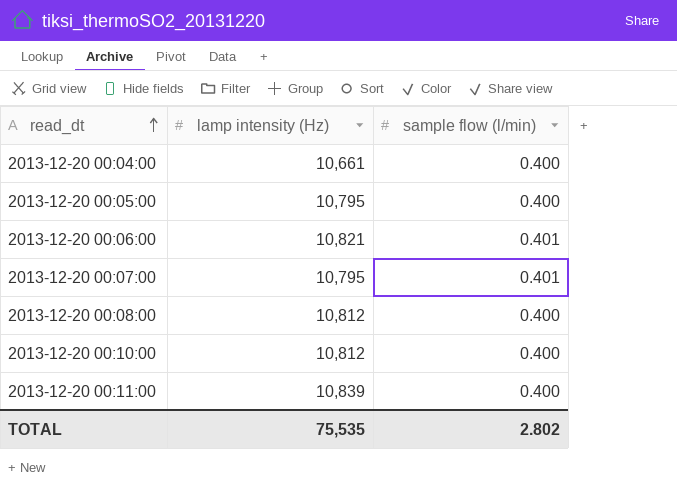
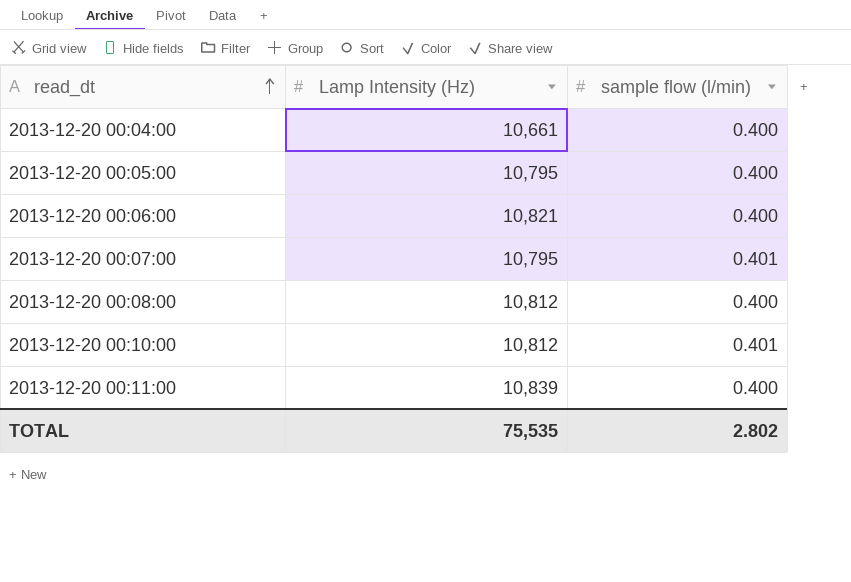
column name: lamp intensity (Hz) -> Lamp Intensity (Hz)
2013-12-20 00:06:00 | sample flow (l/min): 0.401 -> 0.400
2013-12-20 00:10:00 | sample flow (l/min): 0.400 -> 0.401

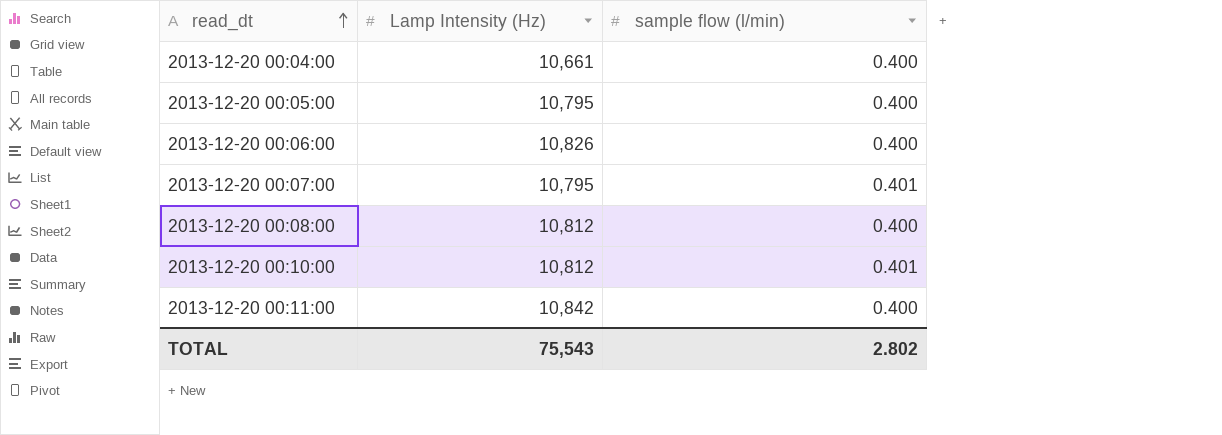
2013-12-20 00:06:00 | Lamp Intensity (Hz): 10,821 -> 10,826
2013-12-20 00:11:00 | Lamp Intensity (Hz): 10,839 -> 10,842
TOTAL | Lamp Intensity (Hz): 75,535 -> 75,543

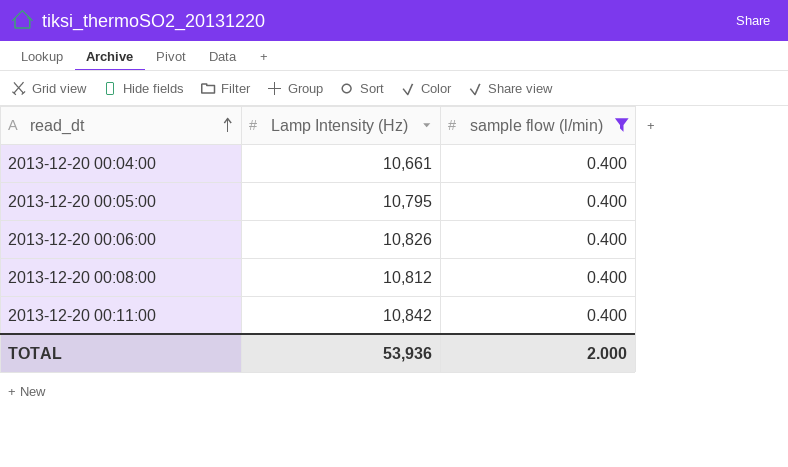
filter: none -> sample flow (l/min) = 0.400
TOTAL | Lamp Intensity (Hz): 75,543 -> 53,936
TOTAL | sample flow (l/min): 2.802 -> 2.000

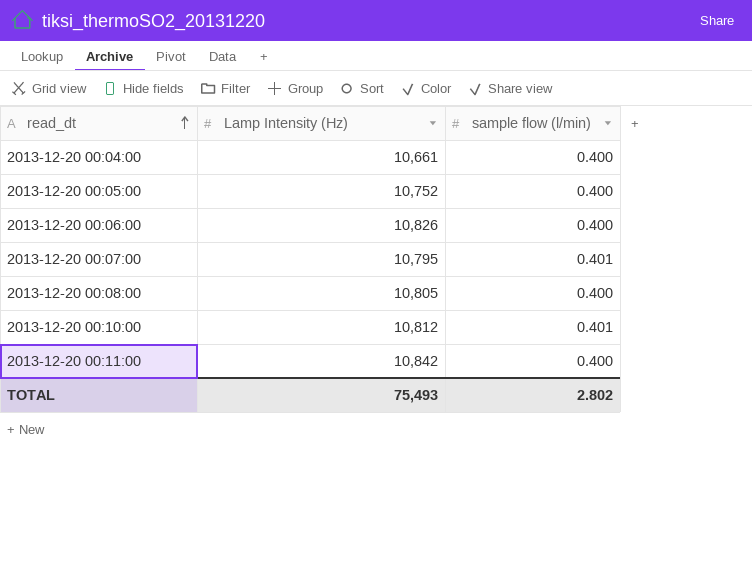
filter: sample flow (l/min) = 0.400 -> none
2013-12-20 00:05:00 | Lamp Intensity (Hz): 10,795 -> 10,752
2013-12-20 00:08:00 | Lamp Intensity (Hz): 10,812 -> 10,805
TOTAL | Lamp Intensity (Hz): 53,936 -> 75,493
TOTAL | sample flow (l/min): 2.000 -> 2.802

